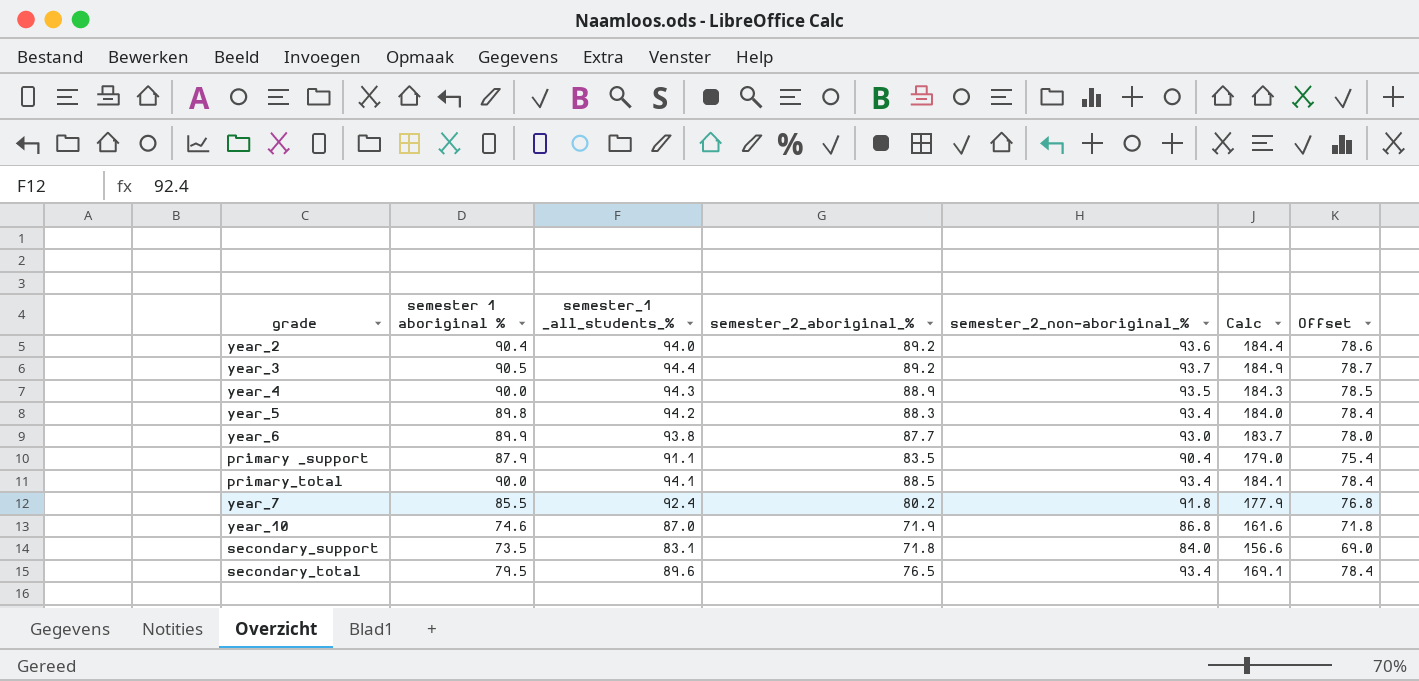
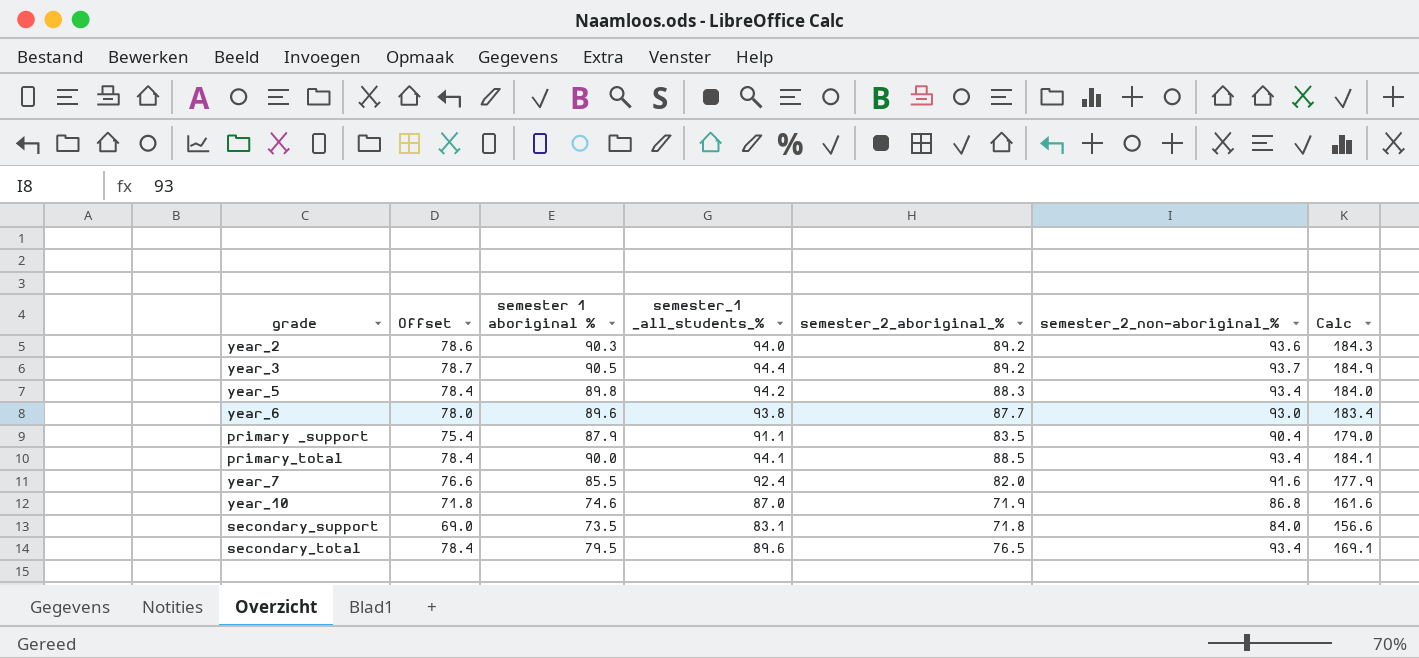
column Offset | position: 7 -> 2
row year_4: 90.0 | 94.3 | 88.9 | 93.5 | 184.3 | 78.5 -> none
year_2 | semester 1 aboriginal %: 90.4 -> 90.3
year_2 | Calc: 184.4 -> 184.3
year_6 | semester 1 aboriginal %: 89.9 -> 89.6
year_6 | Calc: 183.7 -> 183.4
year_7 | Offset: 76.8 -> 76.6
year_7 | semester_2_aboriginal_%: 80.2 -> 82.0
year_7 | semester_2_non-aboriginal_%: 91.8 -> 91.6

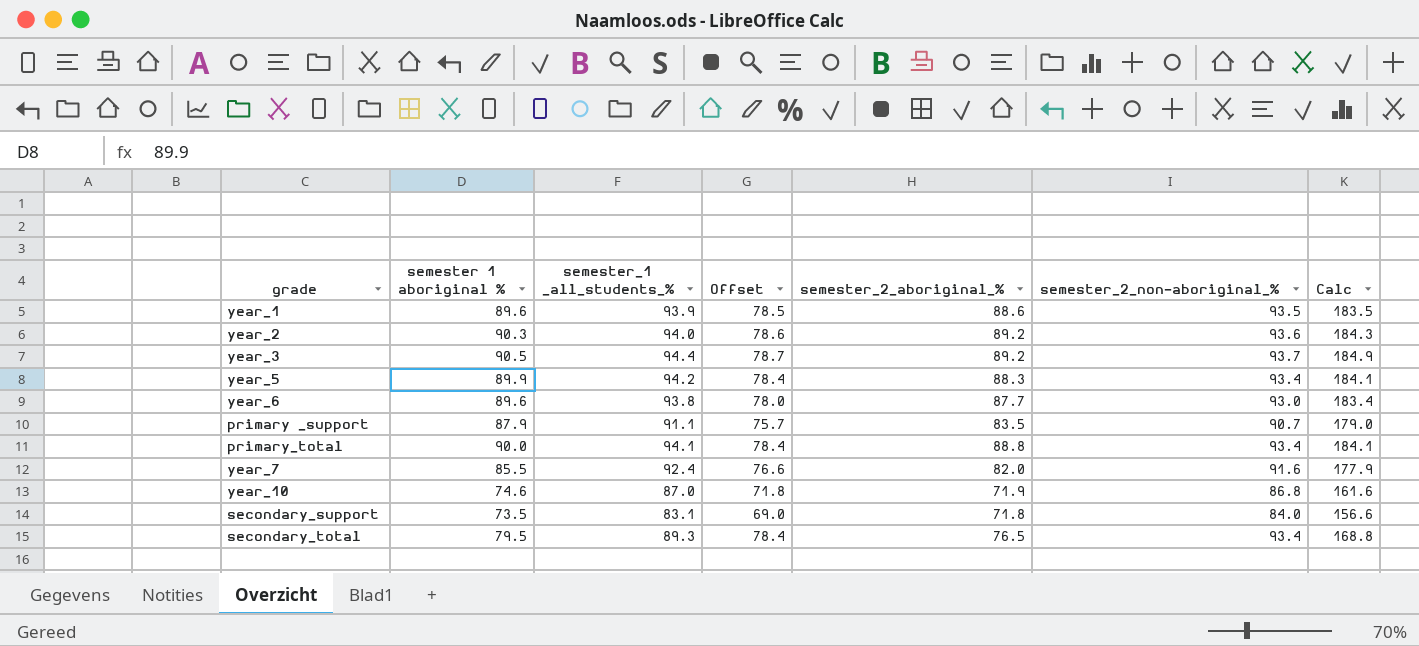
column Offset | position: 2 -> 4
row year_1: none -> 89.6 | 93.9 | 78.5 | 88.6 | 93.5 | 183.5
year_5 | semester 1 aboriginal %: 89.8 -> 89.9
year_5 | Calc: 184.0 -> 184.1
primary _support | Offset: 75.4 -> 75.7
primary _support | semester_2_non-aboriginal_%: 90.4 -> 90.7
primary_total | semester_2_aboriginal_%: 88.5 -> 88.8
secondary_total | semester_1 _all_students_%: 89.6 -> 89.3
secondary_total | Calc: 169.1 -> 168.8

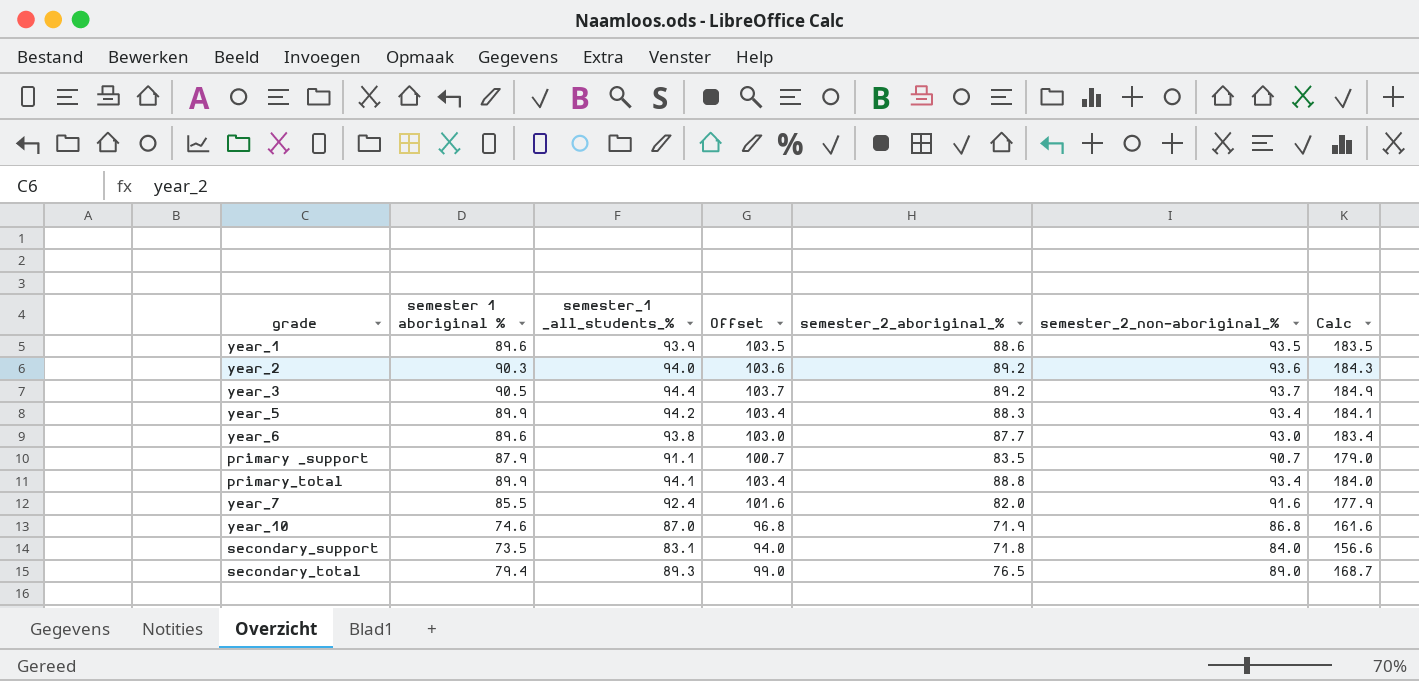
column Offset | formula: [semester_2_non-aboriginal_%] - 15 -> [semester_2_non-aboriginal_%] + 10
primary_total | semester 1 aboriginal %: 90.0 -> 89.9
primary_total | Calc: 184.1 -> 184.0
secondary_total | semester 1 aboriginal %: 79.5 -> 79.4
secondary_total | semester_2_non-aboriginal_%: 93.4 -> 89.0
secondary_total | Calc: 168.8 -> 168.7

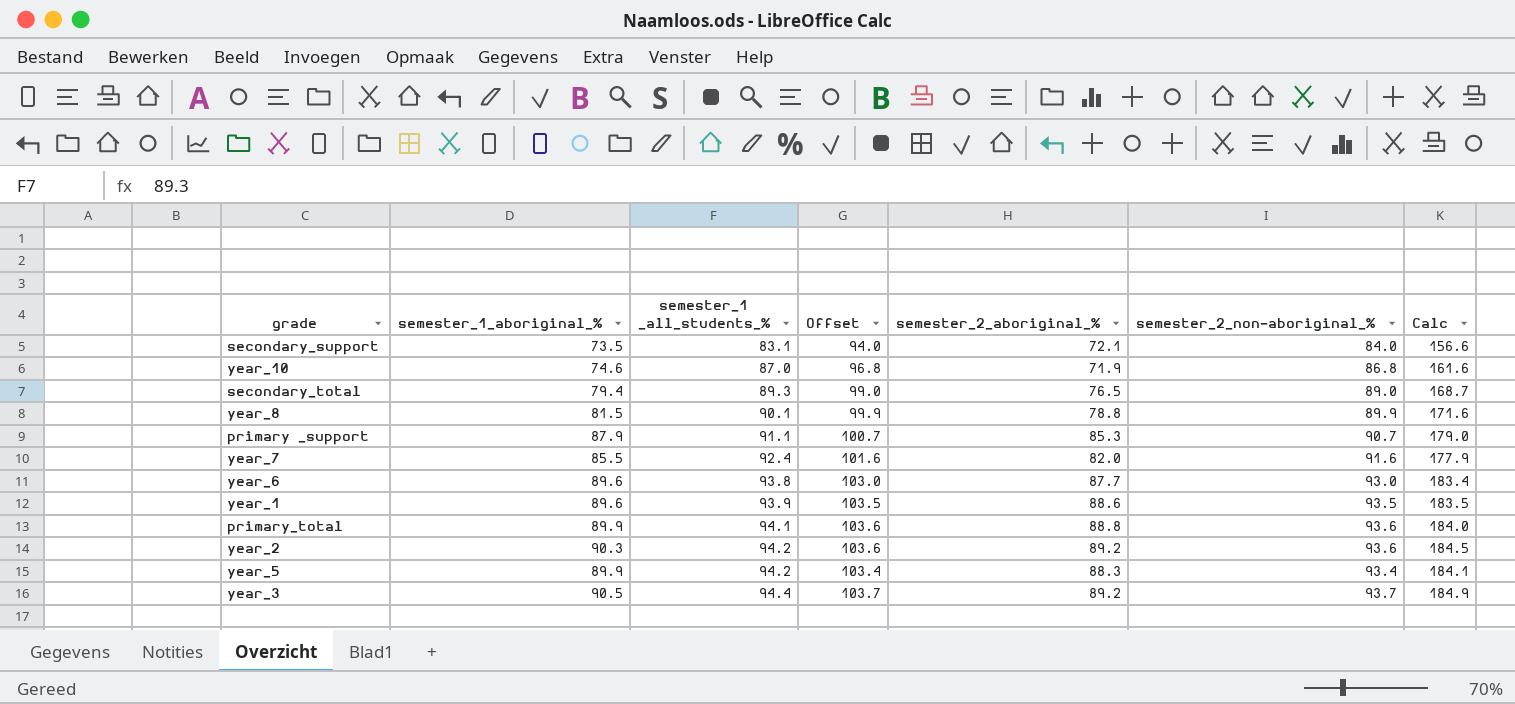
row order: none -> semester_1 _all_students_% ascending
column name: semester 1 aboriginal % -> semester_1_aboriginal_%
secondary_support | semester_2_aboriginal_%: 71.8 -> 72.1
row year_8: none -> 81.5 | 90.1 | 99.9 | 78.8 | 89.9 | 171.6
primary _support | semester_2_aboriginal_%: 83.5 -> 85.3
primary_total | Offset: 103.4 -> 103.6
primary_total | semester_2_non-aboriginal_%: 93.4 -> 93.6
year_2 | semester_1 _all_students_%: 94.0 -> 94.2
year_2 | Calc: 184.3 -> 184.5

